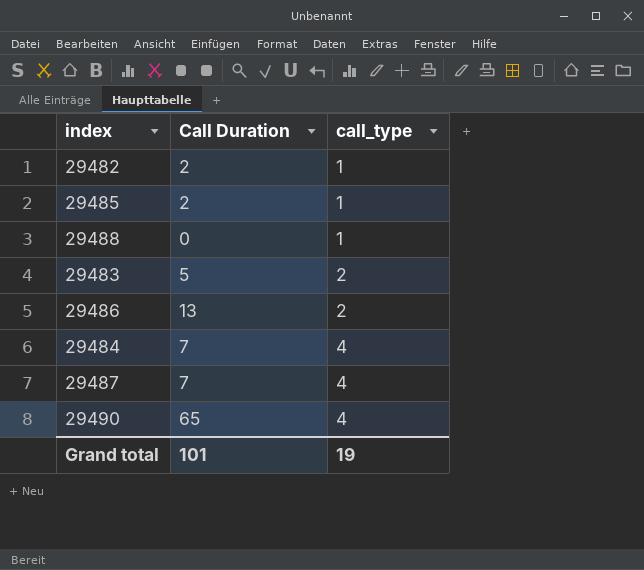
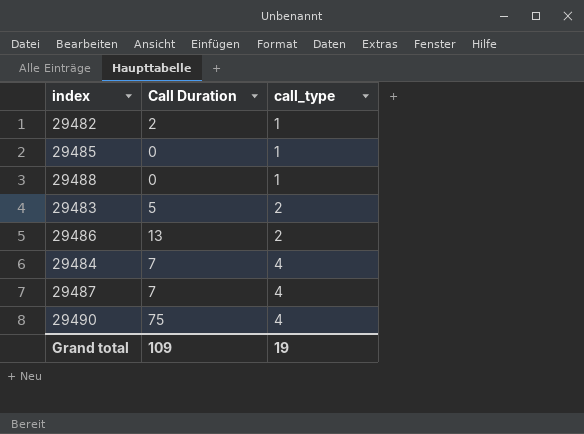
29485 | Call Duration: 2 -> 0
29490 | Call Duration: 65 -> 75
Grand total | Call Duration: 101 -> 109

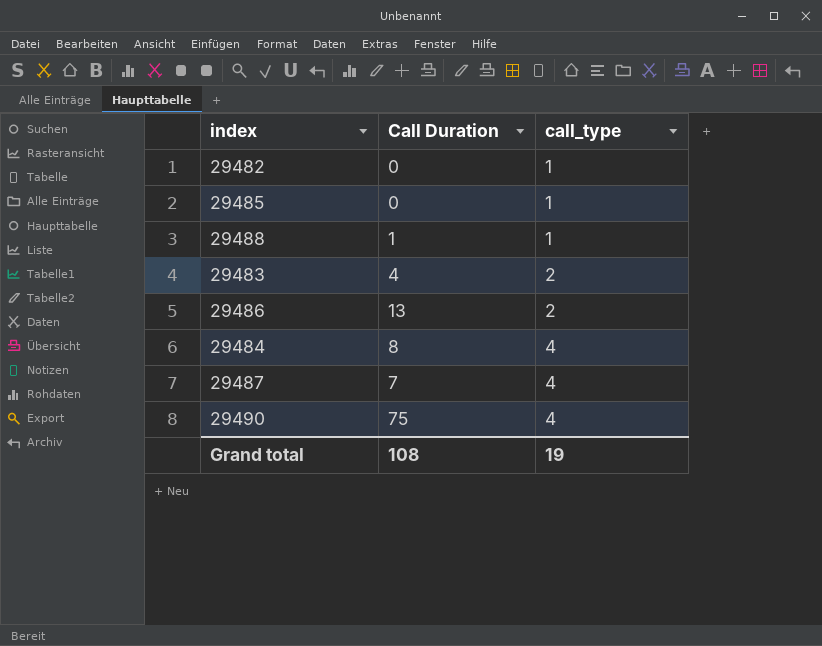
29482 | Call Duration: 2 -> 0
29488 | Call Duration: 0 -> 1
29483 | Call Duration: 5 -> 4
29484 | Call Duration: 7 -> 8
Grand total | Call Duration: 109 -> 108

